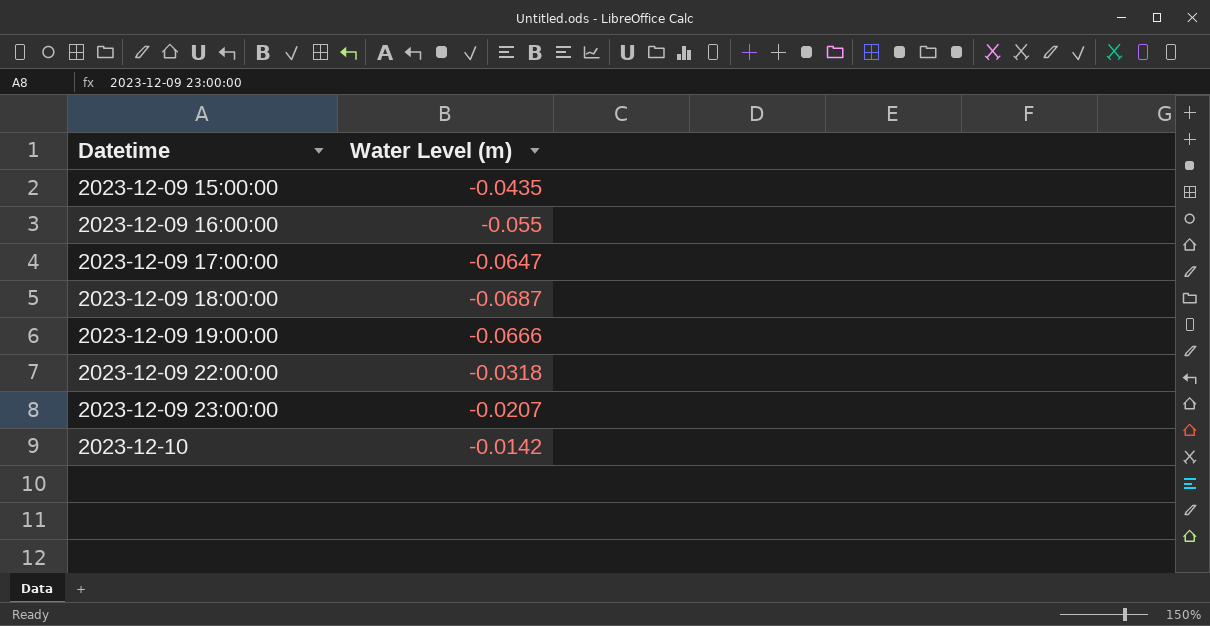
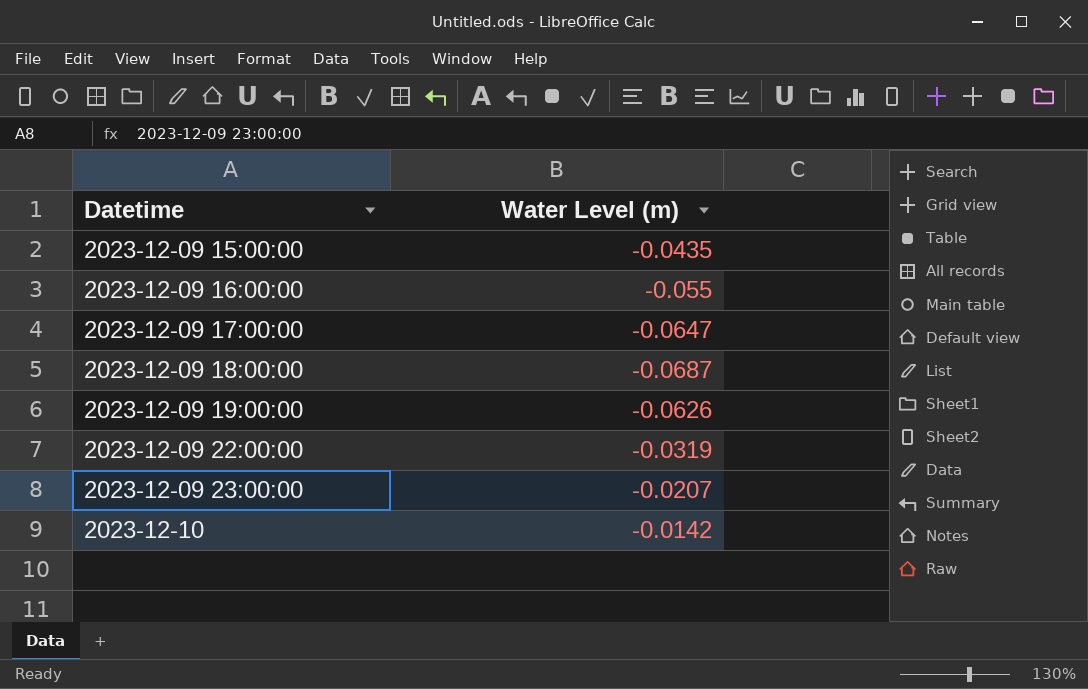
2023-12-09 19:00:00 | Water Level (m): -0.0666 -> -0.0626
2023-12-09 22:00:00 | Water Level (m): -0.0318 -> -0.0319

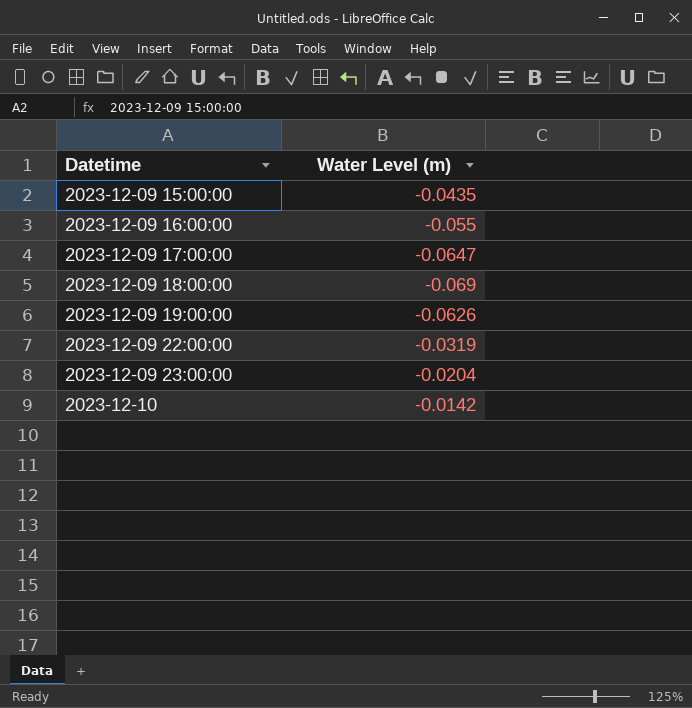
2023-12-09 18:00:00 | Water Level (m): -0.0687 -> -0.069
2023-12-09 23:00:00 | Water Level (m): -0.0207 -> -0.0204

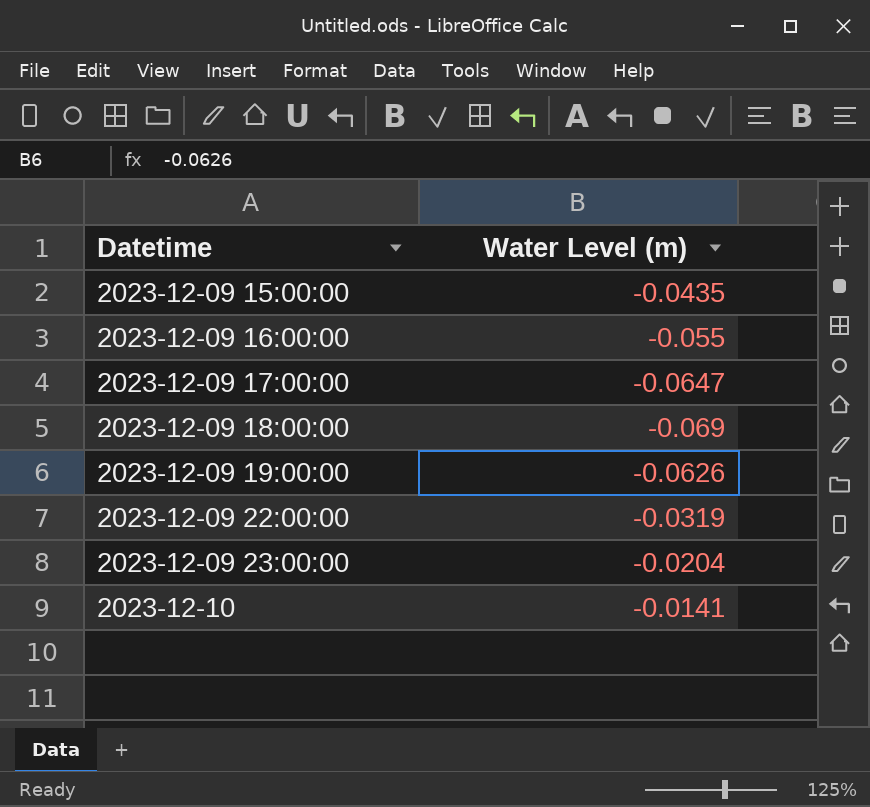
2023-12-10 | Water Level (m): -0.0142 -> -0.0141

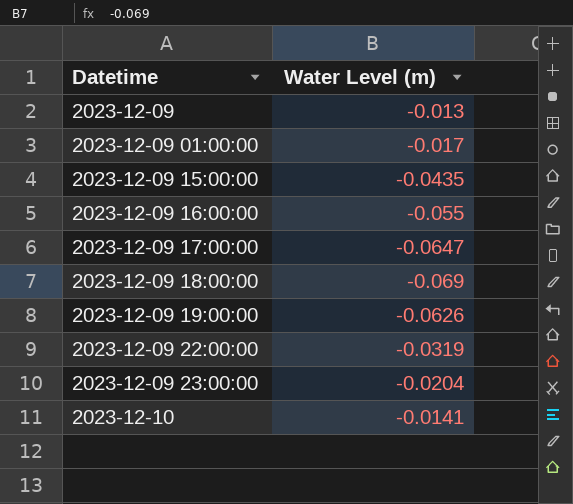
row 2023-12-09: none -> -0.013
row 2023-12-09 01:00:00: none -> -0.017

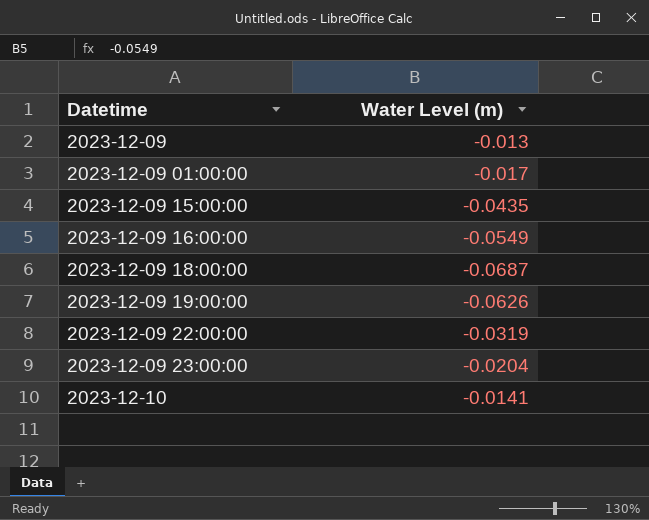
row 2023-12-09 17:00:00: -0.0647 -> none
2023-12-09 16:00:00 | Water Level (m): -0.055 -> -0.0549
2023-12-09 18:00:00 | Water Level (m): -0.069 -> -0.0687

